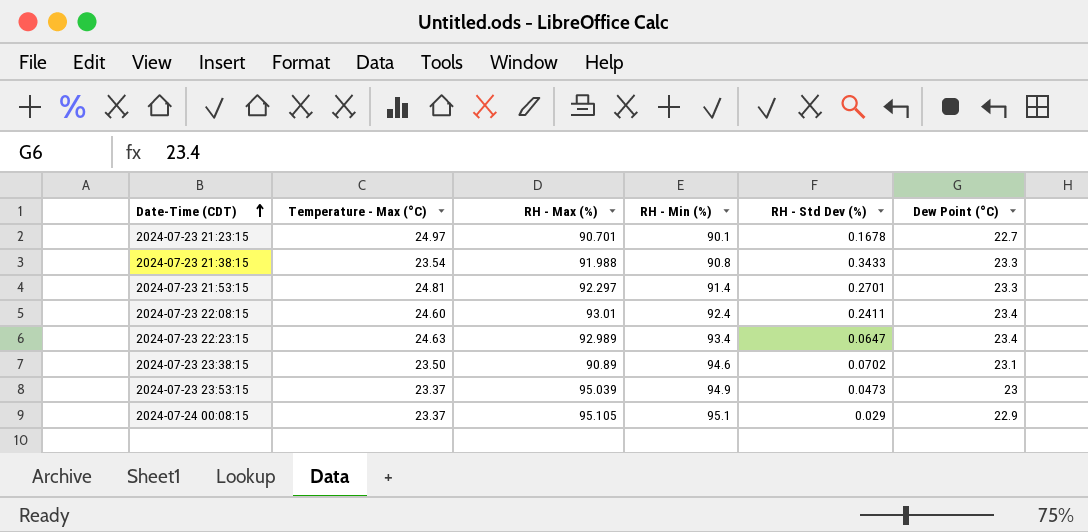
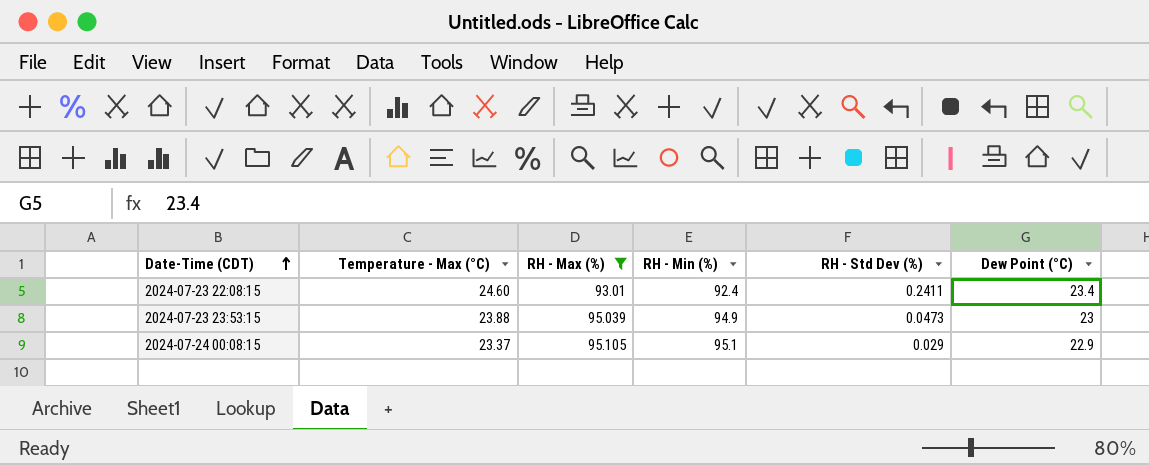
filter: none -> RH - Max (%) >= 93.01
2024-07-23 23:53:15 | Temperature - Max (°C): 23.37 -> 23.88

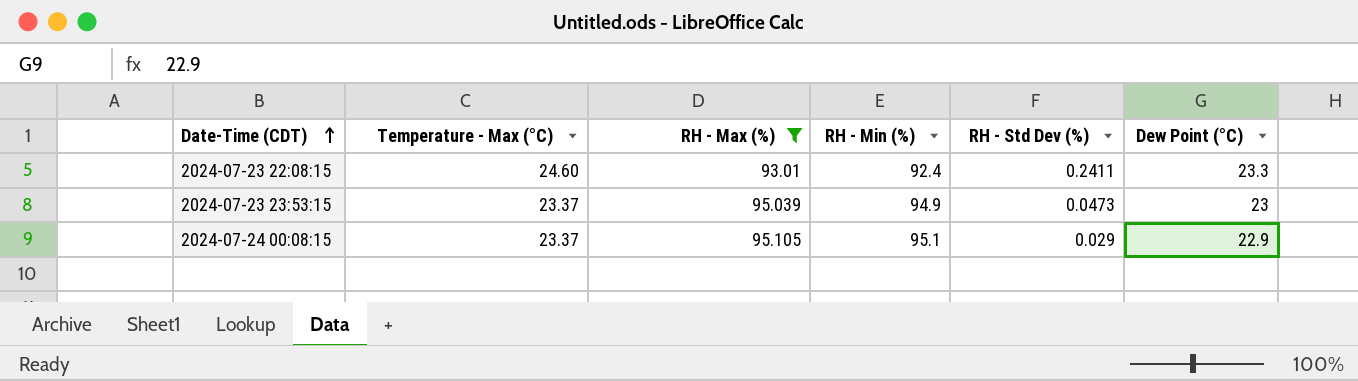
2024-07-23 22:08:15 | Dew Point (°C): 23.4 -> 23.3
2024-07-23 23:53:15 | Temperature - Max (°C): 23.88 -> 23.37

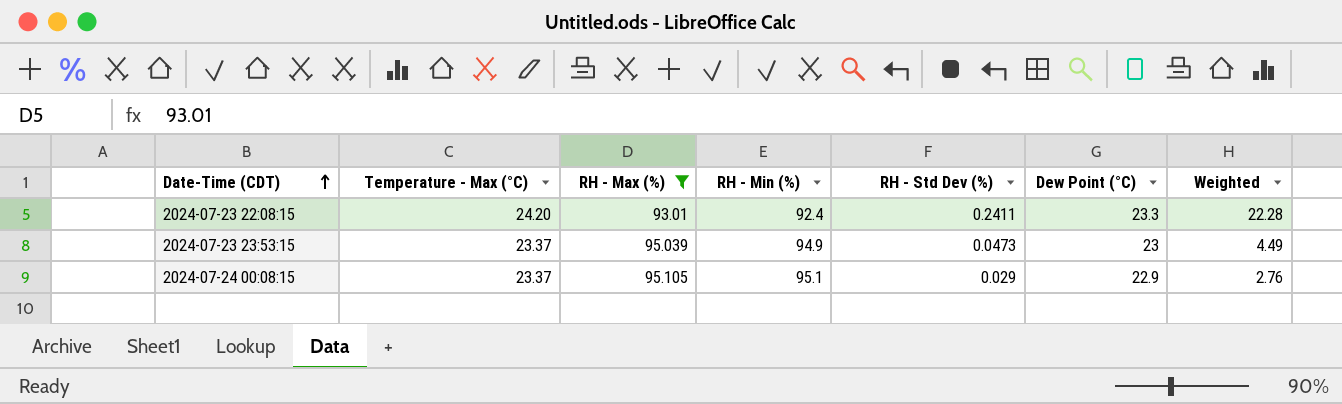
column Weighted | formula: none -> [RH - Min (%)] * [RH - Std Dev (%)]
2024-07-23 22:08:15 | Temperature - Max (°C): 24.60 -> 24.20

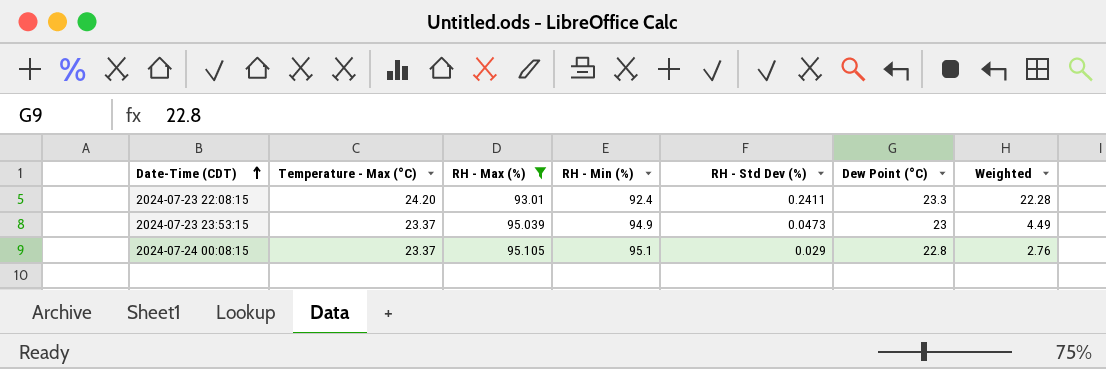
2024-07-24 00:08:15 | Dew Point (°C): 22.9 -> 22.8

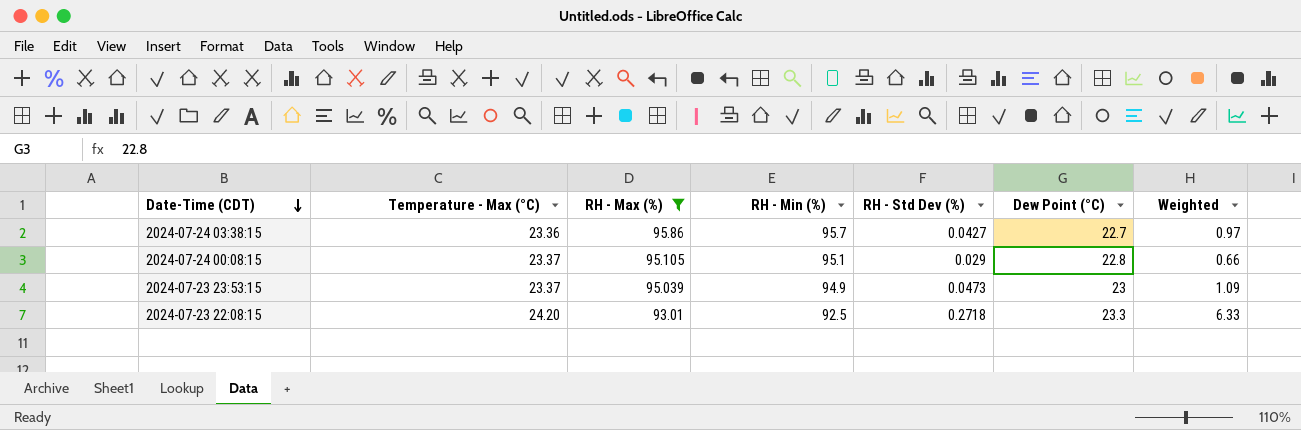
row order: Date-Time (CDT) ascending -> Date-Time (CDT) descending
column Weighted | formula: [RH - Min (%)] * [RH - Std Dev (%)] -> [RH - Std Dev (%)] * [Dew Point (°C)]
row 2024-07-24 03:38:15: none -> 23.36 | 95.86 | 95.7 | 0.0427 | 22.7 | 0.97
2024-07-23 22:08:15 | RH - Min (%): 92.4 -> 92.5
2024-07-23 22:08:15 | RH - Std Dev (%): 0.2411 -> 0.2718

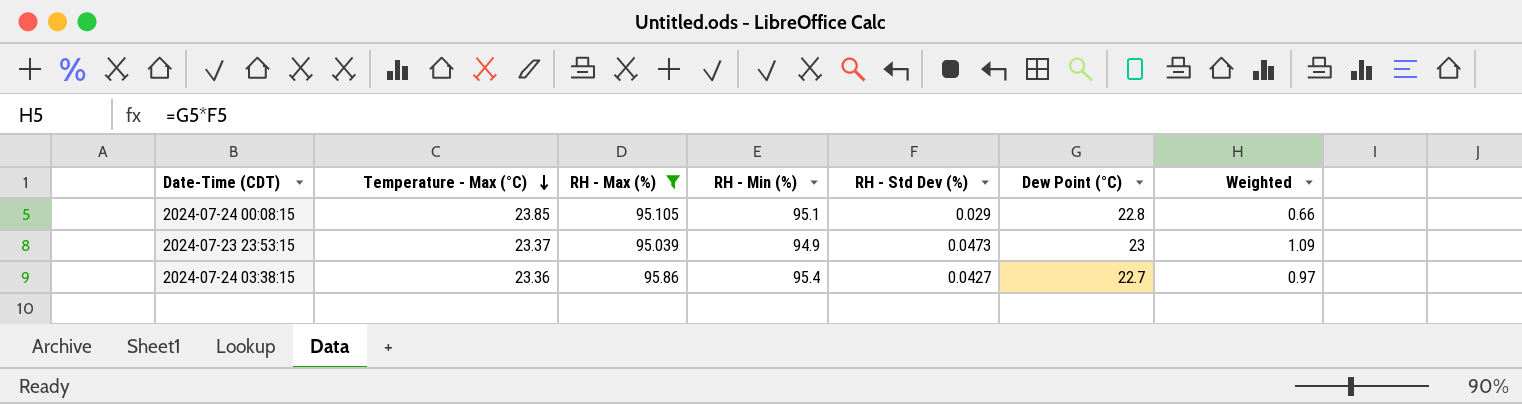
row order: Date-Time (CDT) descending -> Temperature - Max (°C) descending
row 2024-07-23 22:08:15: 24.20 | 93.01 | 92.5 | 0.2718 | 23.3 | 6.33 -> none
2024-07-24 00:08:15 | Temperature - Max (°C): 23.37 -> 23.85
2024-07-24 03:38:15 | RH - Min (%): 95.7 -> 95.4

